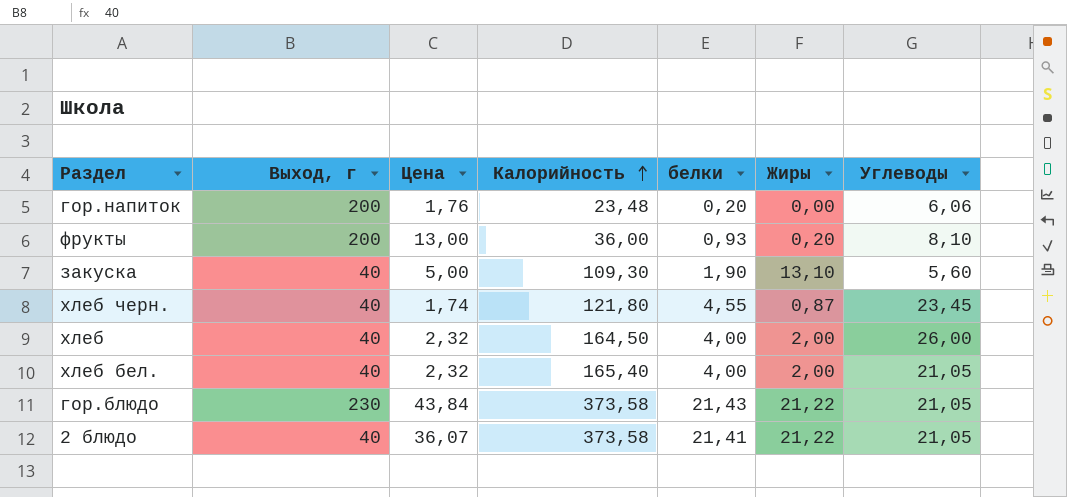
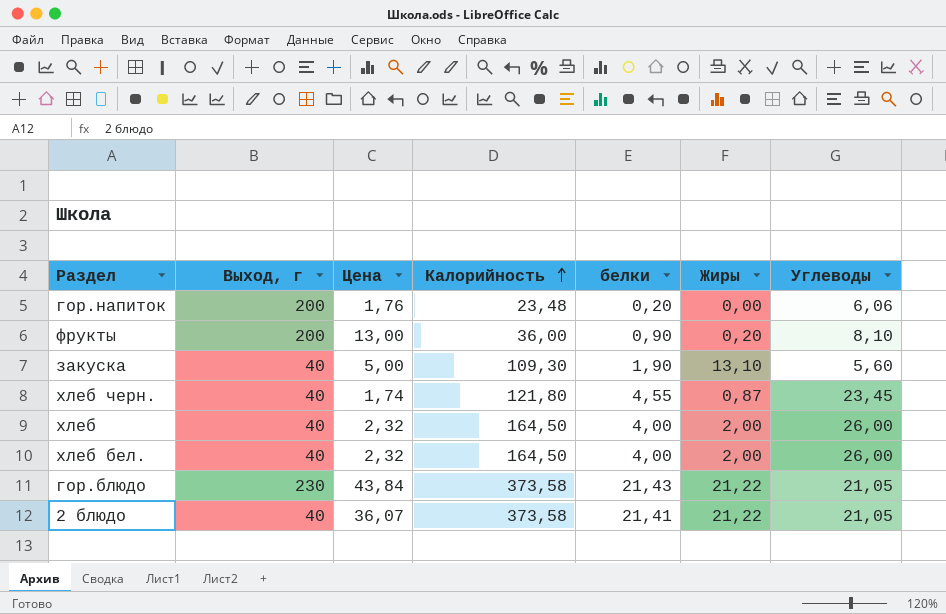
фрукты | белки: 0,93 -> 0,90
хлеб бел. | Калорийность: 165,40 -> 164,50
хлеб бел. | Углеводы: 21,05 -> 26,00

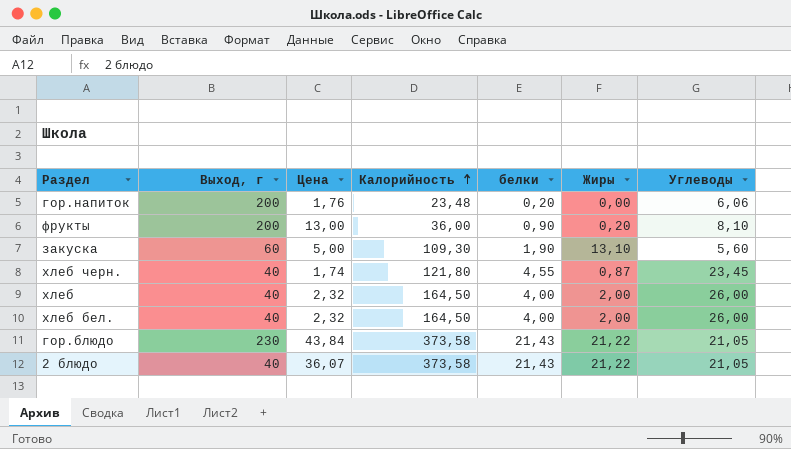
закуска | Выход, г: 40 -> 60
2 блюдо | белки: 21,41 -> 21,43

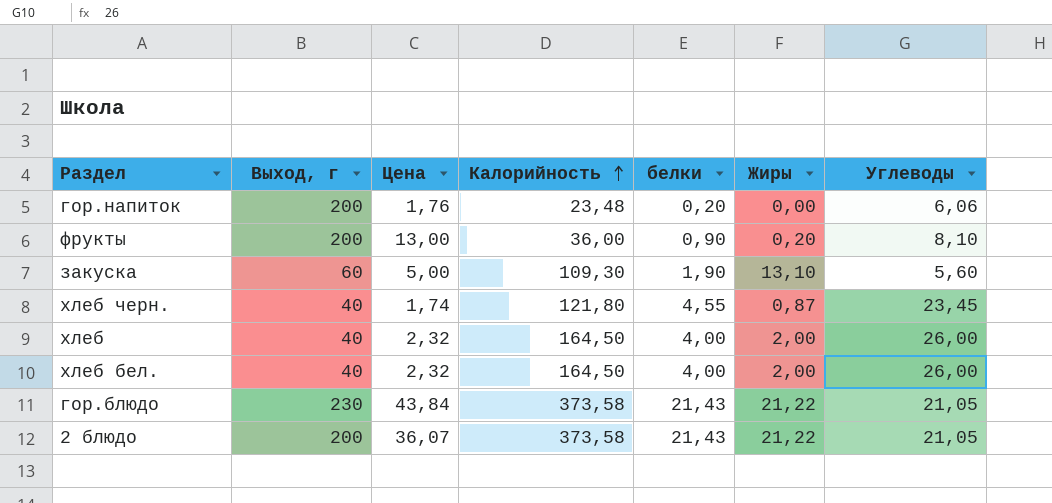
2 блюдо | Выход, г: 40 -> 200

